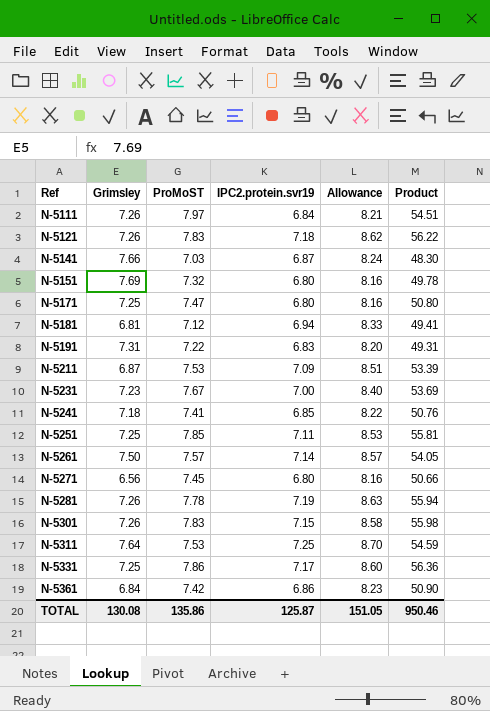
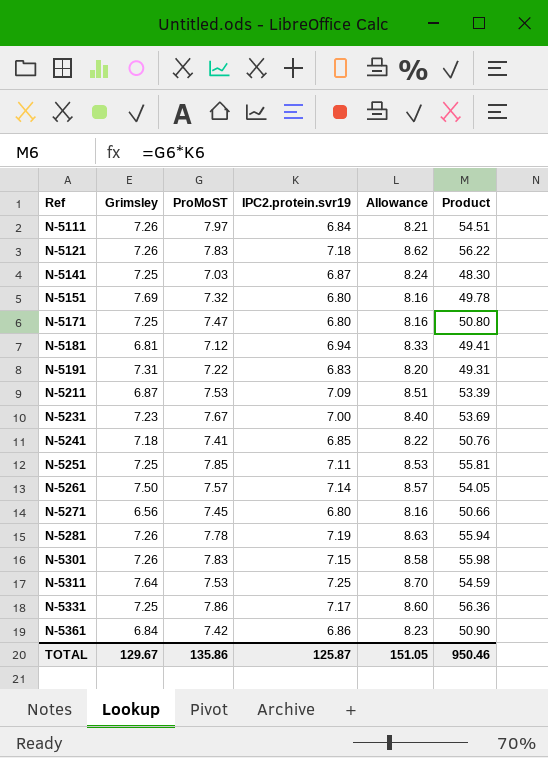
N-5141 | Grimsley: 7.66 -> 7.25
TOTAL | Grimsley: 130.08 -> 129.67

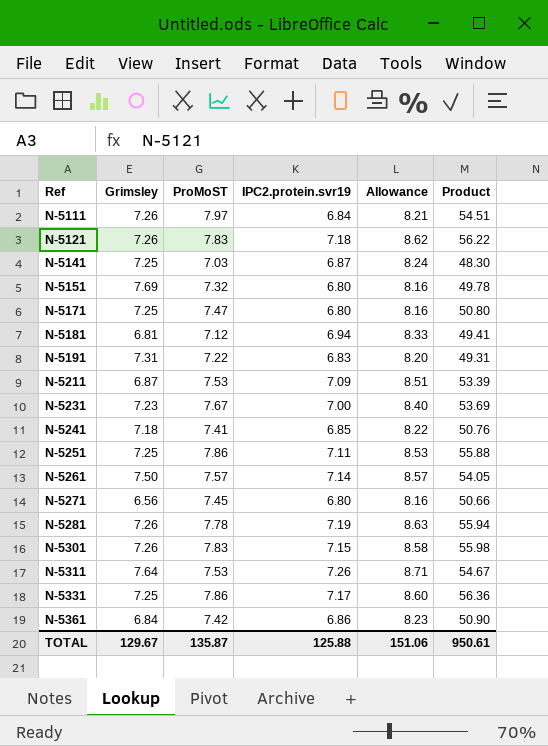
N-5251 | ProMoST: 7.85 -> 7.86
N-5251 | Product: 55.81 -> 55.88
N-5311 | IPC2.protein.svr19: 7.25 -> 7.26
N-5311 | Allowance: 8.70 -> 8.71
N-5311 | Product: 54.59 -> 54.67
TOTAL | ProMoST: 135.86 -> 135.87
TOTAL | IPC2.protein.svr19: 125.87 -> 125.88
TOTAL | Allowance: 151.05 -> 151.06
TOTAL | Product: 950.46 -> 950.61

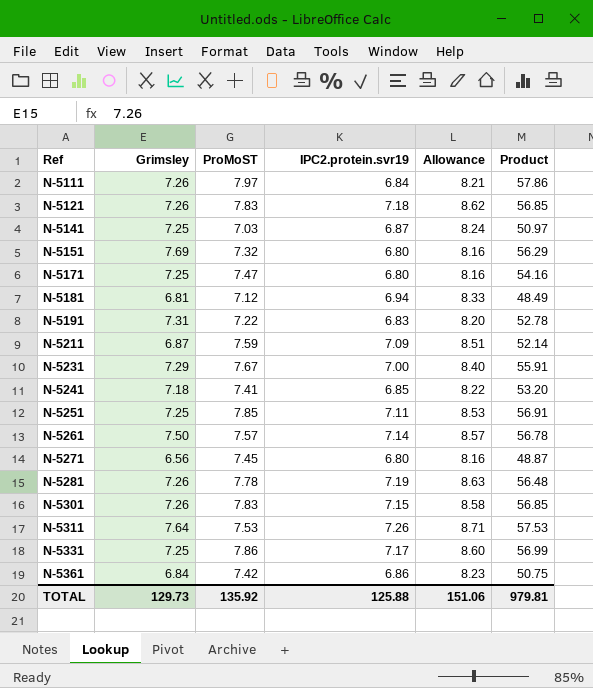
column Product | formula: [ProMoST] * [IPC2.protein.svr19] -> [Grimsley] * [ProMoST]
N-5211 | ProMoST: 7.53 -> 7.59
N-5231 | Grimsley: 7.23 -> 7.29
N-5251 | ProMoST: 7.86 -> 7.85
TOTAL | Grimsley: 129.67 -> 129.73
TOTAL | ProMoST: 135.87 -> 135.92
TOTAL | Product: 950.61 -> 979.81

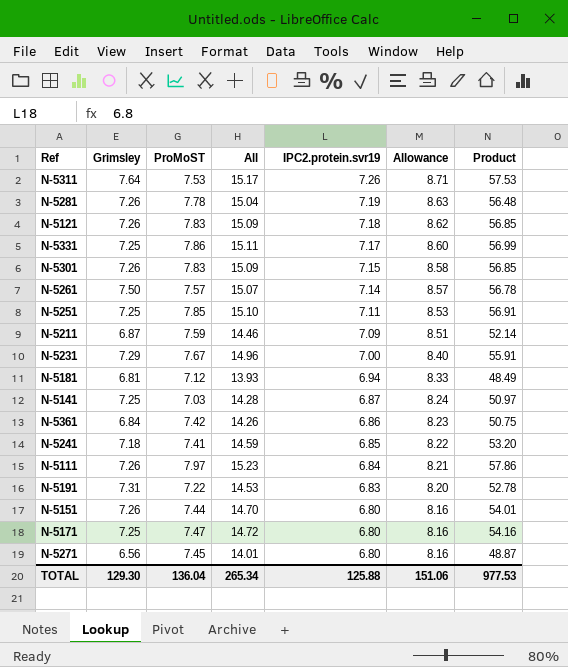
row order: Ref ascending -> IPC2.protein.svr19 descending
column All | formula: none -> [Grimsley] + [ProMoST]
N-5151 | Grimsley: 7.69 -> 7.26
N-5151 | ProMoST: 7.32 -> 7.44
N-5151 | Product: 56.29 -> 54.01
TOTAL | Grimsley: 129.73 -> 129.30
TOTAL | ProMoST: 135.92 -> 136.04
TOTAL | Product: 979.81 -> 977.53

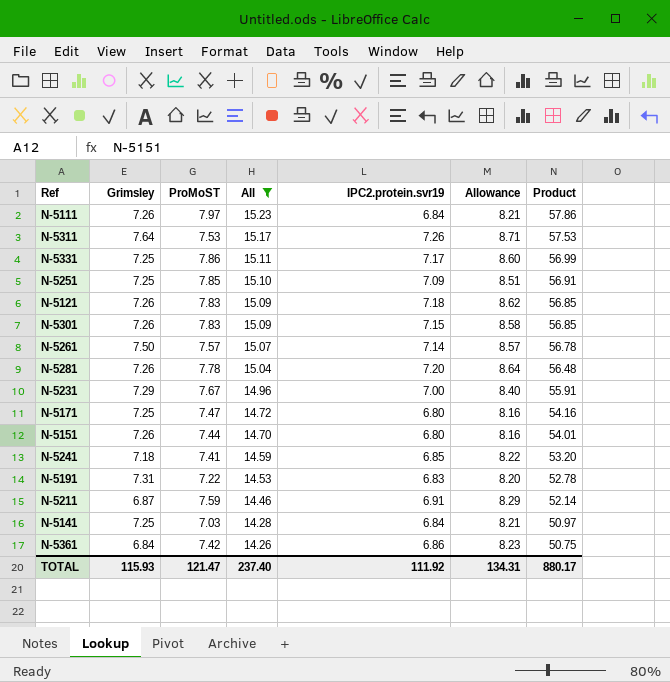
filter: none -> All >= 14.26
row order: IPC2.protein.svr19 descending -> All descending
N-5251 | IPC2.protein.svr19: 7.11 -> 7.09
N-5251 | Allowance: 8.53 -> 8.51
N-5281 | IPC2.protein.svr19: 7.19 -> 7.20
N-5281 | Allowance: 8.63 -> 8.64
N-5211 | IPC2.protein.svr19: 7.09 -> 6.91
N-5211 | Allowance: 8.51 -> 8.29
N-5141 | IPC2.protein.svr19: 6.87 -> 6.84
N-5141 | Allowance: 8.24 -> 8.21
TOTAL | Grimsley: 129.30 -> 115.93
TOTAL | ProMoST: 136.04 -> 121.47
TOTAL | All: 265.34 -> 237.40
TOTAL | IPC2.protein.svr19: 125.88 -> 111.92
TOTAL | Allowance: 151.06 -> 134.31
TOTAL | Product: 977.53 -> 880.17

